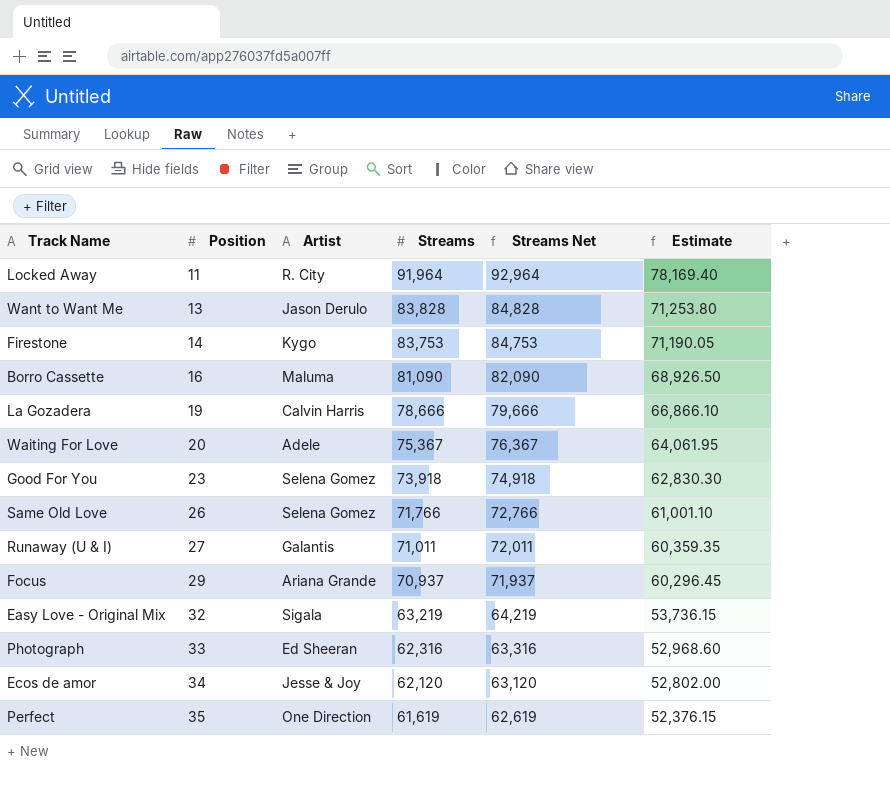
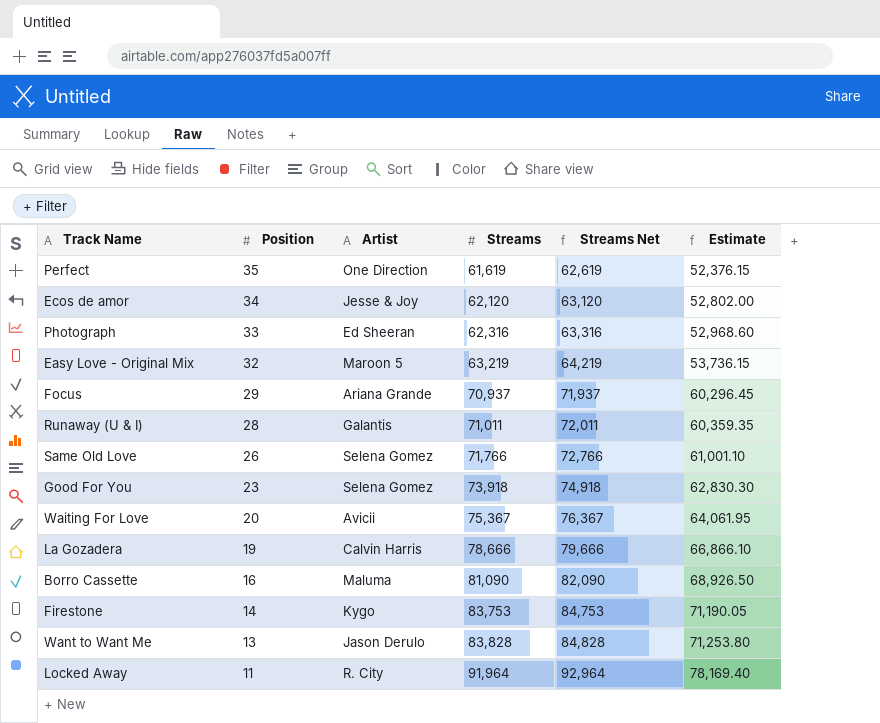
row order: Position ascending -> Position descending
Easy Love - Original Mix | Artist: Sigala -> Maroon 5
Runaway (U & I) | Position: 27 -> 28
Waiting For Love | Artist: Adele -> Avicii

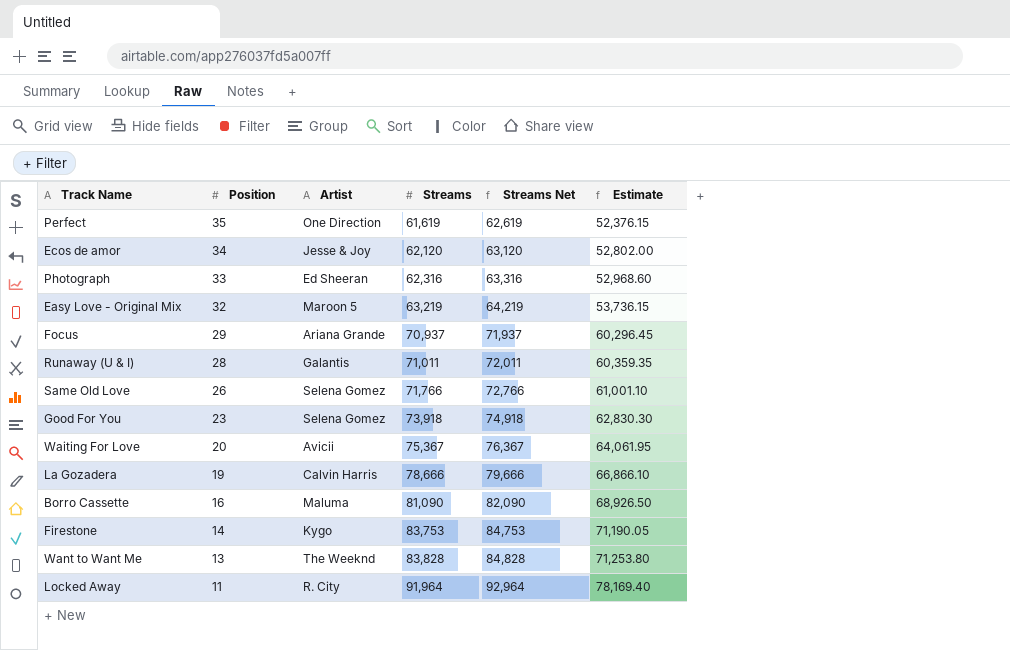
Want to Want Me | Artist: Jason Derulo -> The Weeknd

